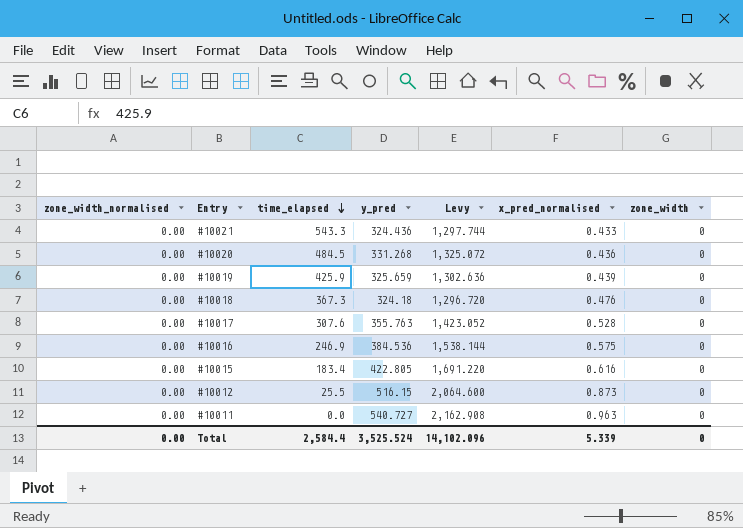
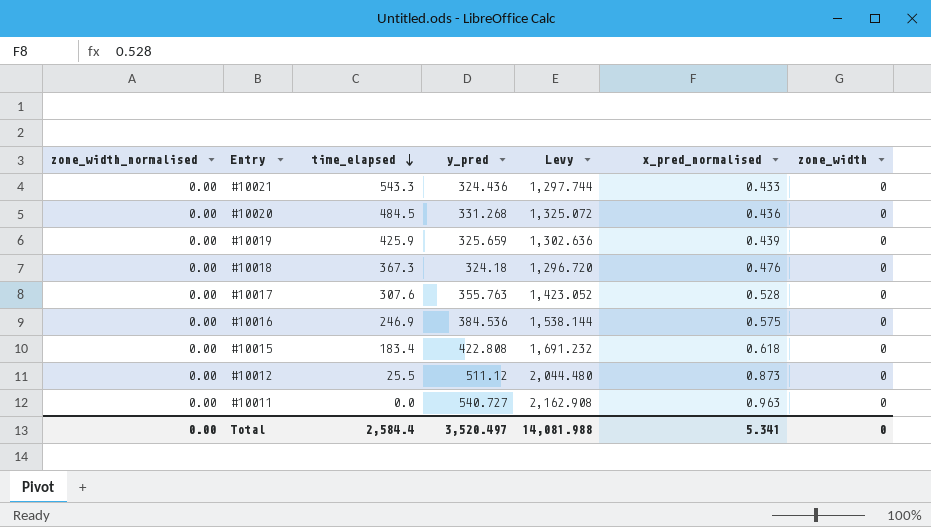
#10015 | y_pred: 422.805 -> 422.808
#10015 | Levy: 1,691.220 -> 1,691.232
#10015 | x_pred_normalised: 0.616 -> 0.618
#10012 | y_pred: 516.15 -> 511.12
#10012 | Levy: 2,064.600 -> 2,044.480
Total | y_pred: 3,525.524 -> 3,520.497
Total | Levy: 14,102.096 -> 14,081.988
Total | x_pred_normalised: 5.339 -> 5.341

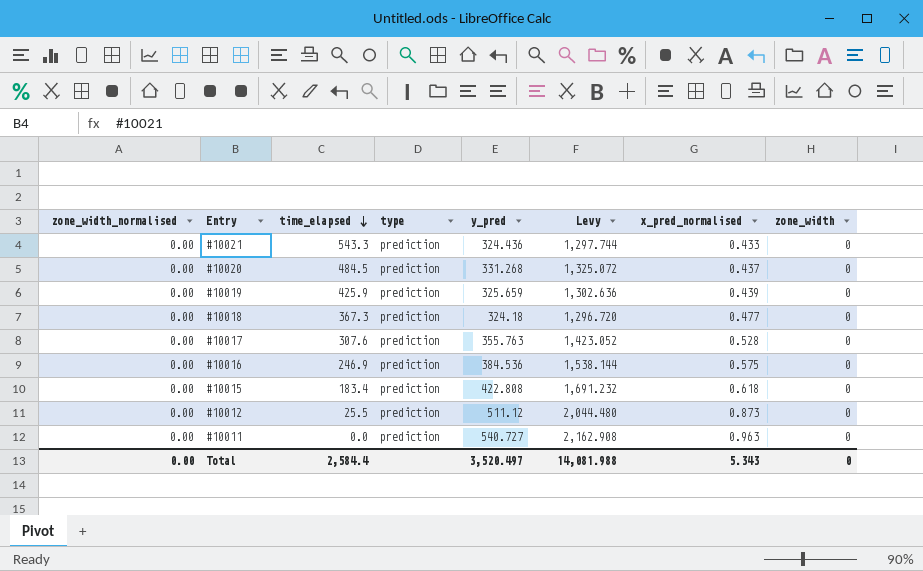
column type | position: none -> 4
#10020 | x_pred_normalised: 0.436 -> 0.437
#10018 | x_pred_normalised: 0.476 -> 0.477
Total | x_pred_normalised: 5.341 -> 5.343

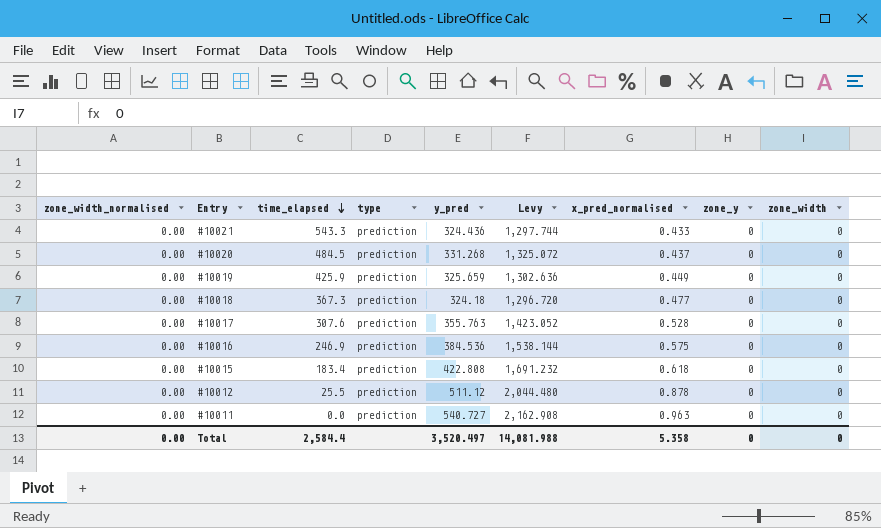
column zone_y | position: none -> 8
#10019 | x_pred_normalised: 0.439 -> 0.449
#10012 | x_pred_normalised: 0.873 -> 0.878
Total | x_pred_normalised: 5.343 -> 5.358

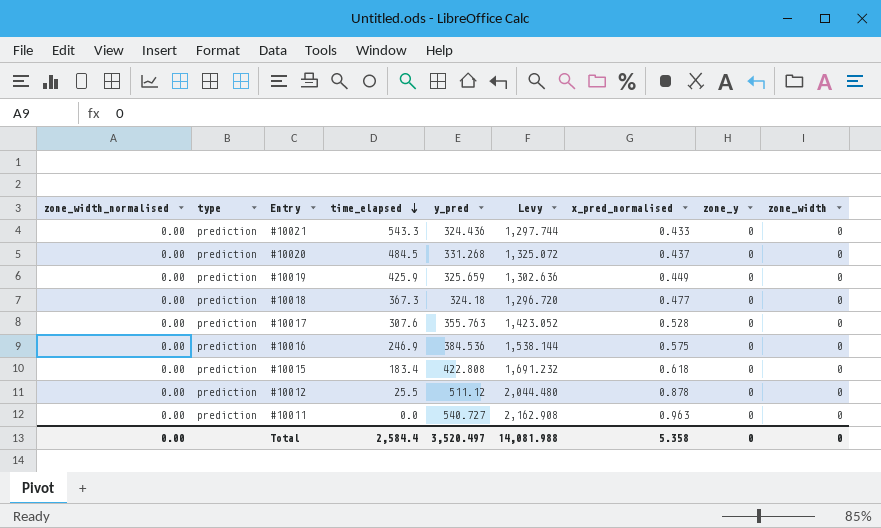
column type | position: 4 -> 2

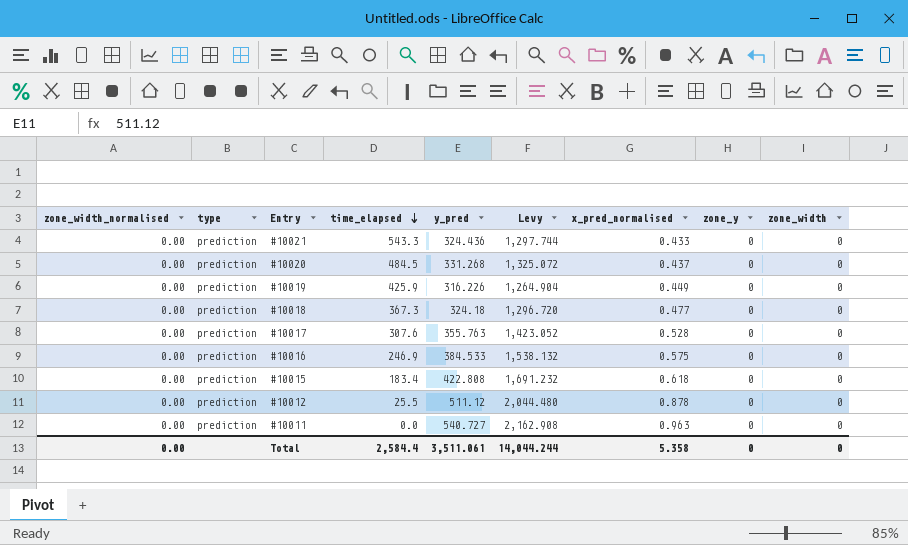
#10019 | y_pred: 325.659 -> 316.226
#10019 | Levy: 1,302.636 -> 1,264.904
#10016 | y_pred: 384.536 -> 384.533
#10016 | Levy: 1,538.144 -> 1,538.132
Total | y_pred: 3,520.497 -> 3,511.061
Total | Levy: 14,081.988 -> 14,044.244

